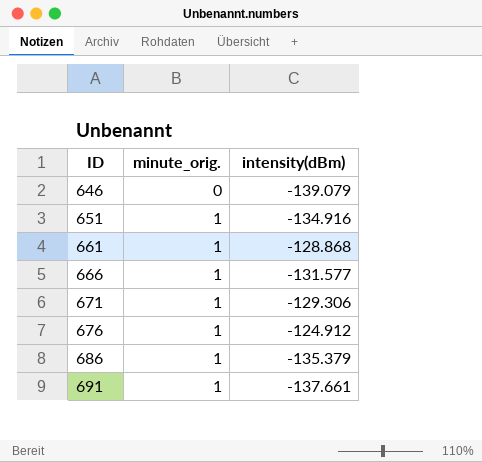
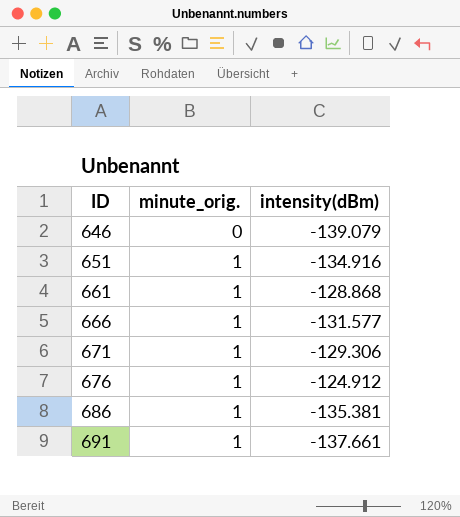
686 | intensity(dBm): -135.379 -> -135.381

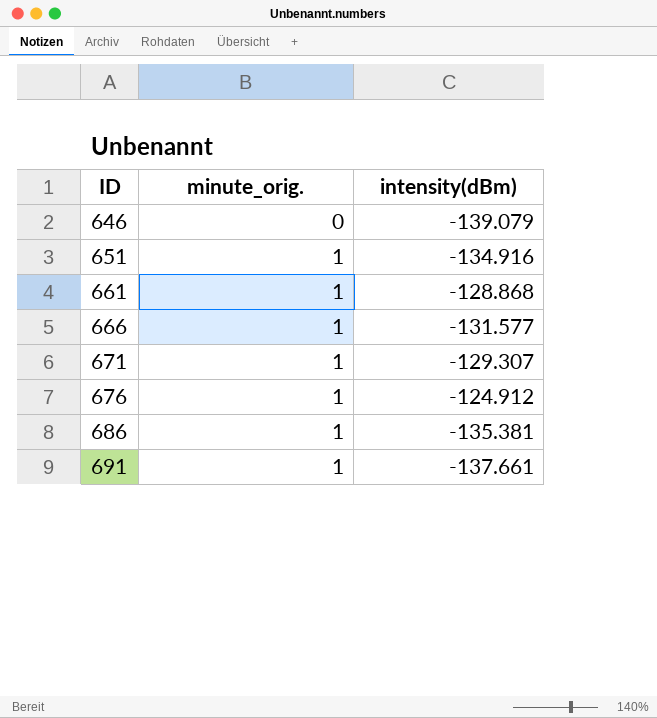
671 | intensity(dBm): -129.306 -> -129.307

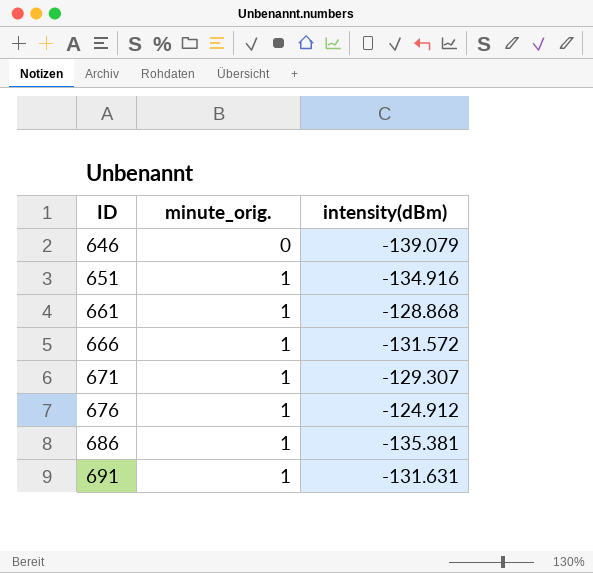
666 | intensity(dBm): -131.577 -> -131.572
691 | intensity(dBm): -137.661 -> -131.631

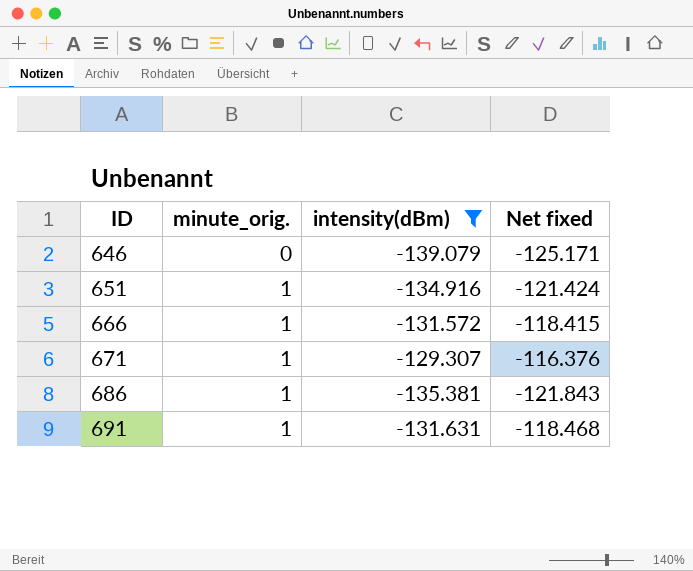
filter: none -> intensity(dBm) <= -129.307
column Net fixed | formula: none -> [intensity(dBm)] * 0.9

